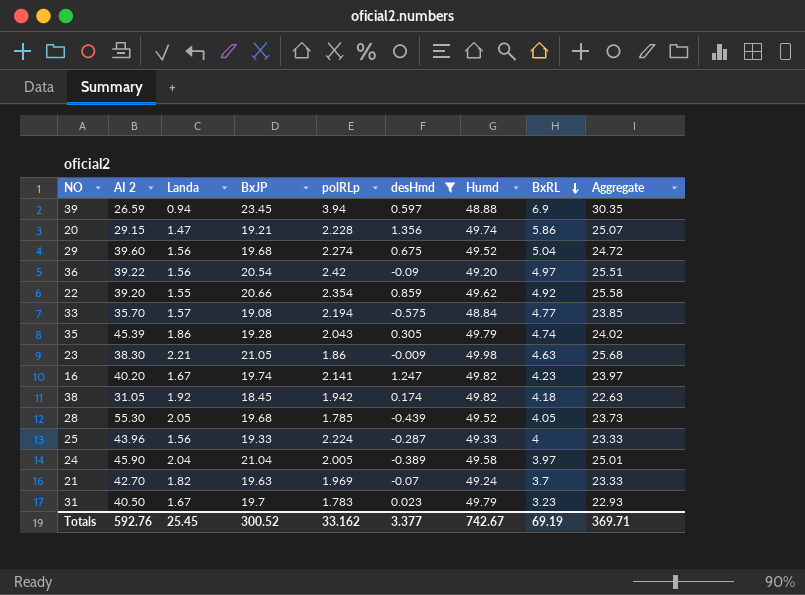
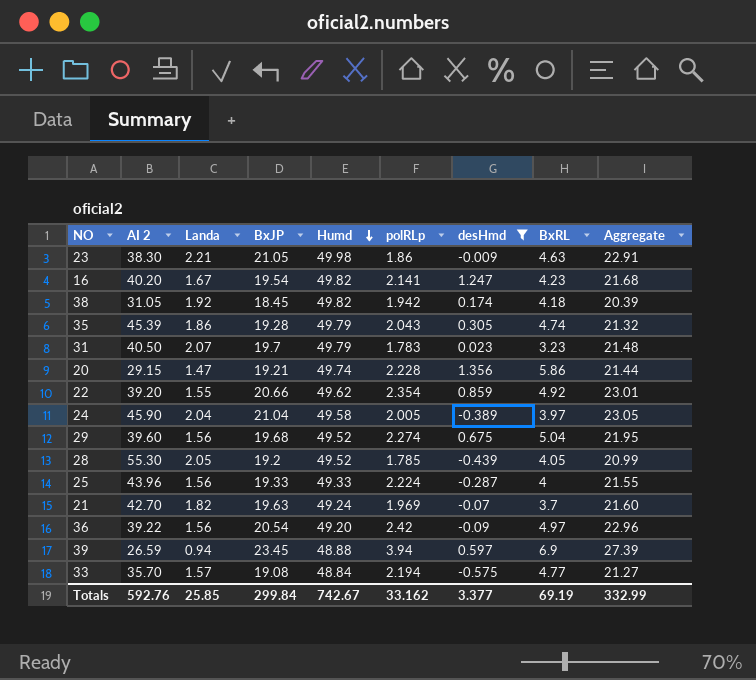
row order: BxRL descending -> Humd descending
column Humd | position: 7 -> 5
column Aggregate | formula: [BxJP] + [BxRL] -> [BxJP] + [polRLp]
16 | BxJP: 19.74 -> 19.54
31 | Landa: 1.67 -> 2.07
28 | BxJP: 19.68 -> 19.2
Totals | Landa: 25.45 -> 25.85
Totals | BxJP: 300.52 -> 299.84
Totals | Aggregate: 369.71 -> 332.99

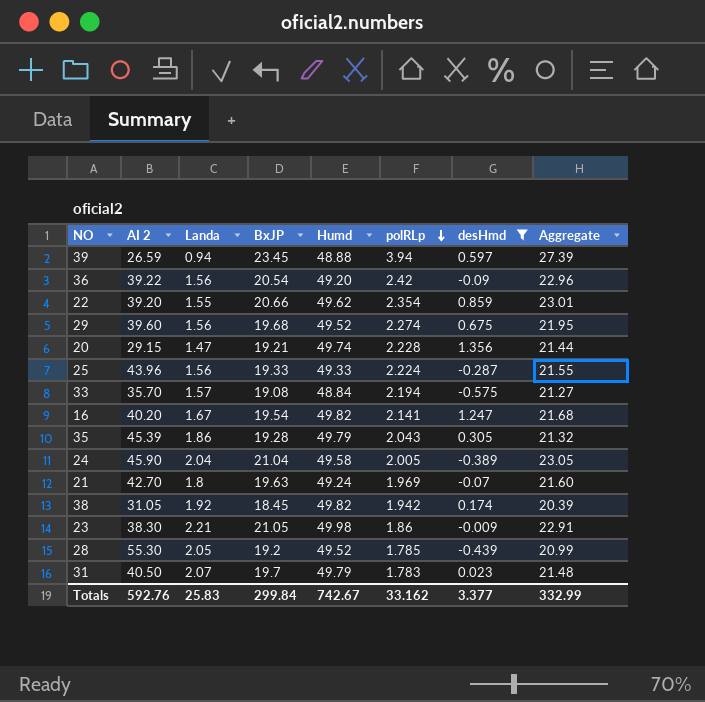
row order: Humd descending -> polRLp descending
column BxRL | position: 8 -> none
21 | Landa: 1.82 -> 1.8
Totals | Landa: 25.85 -> 25.83

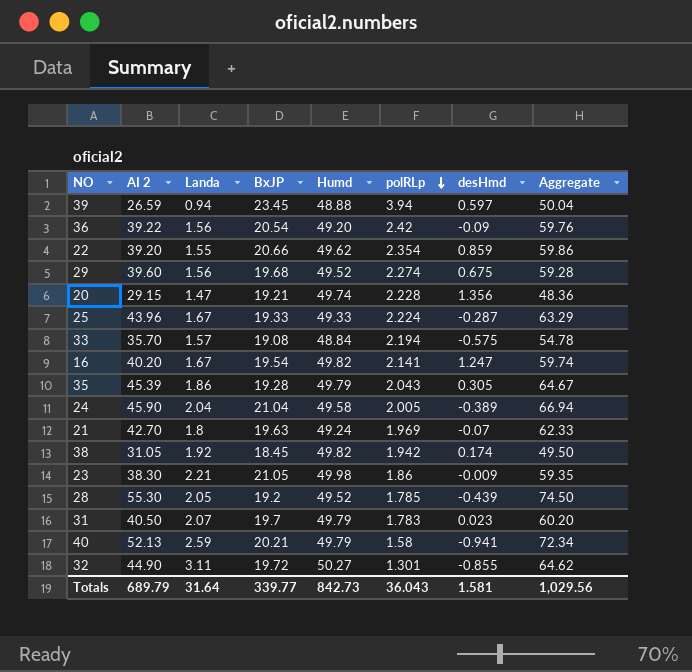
filter: desHmd >= -0.575 -> none
column Aggregate | formula: [BxJP] + [polRLp] -> [AI 2] + [BxJP]
25 | Landa: 1.56 -> 1.67
Totals | AI 2: 592.76 -> 689.79
Totals | Landa: 25.83 -> 31.64
Totals | BxJP: 299.84 -> 339.77
Totals | Humd: 742.67 -> 842.73
Totals | polRLp: 33.162 -> 36.043
Totals | desHmd: 3.377 -> 1.581
Totals | Aggregate: 332.99 -> 1,029.56

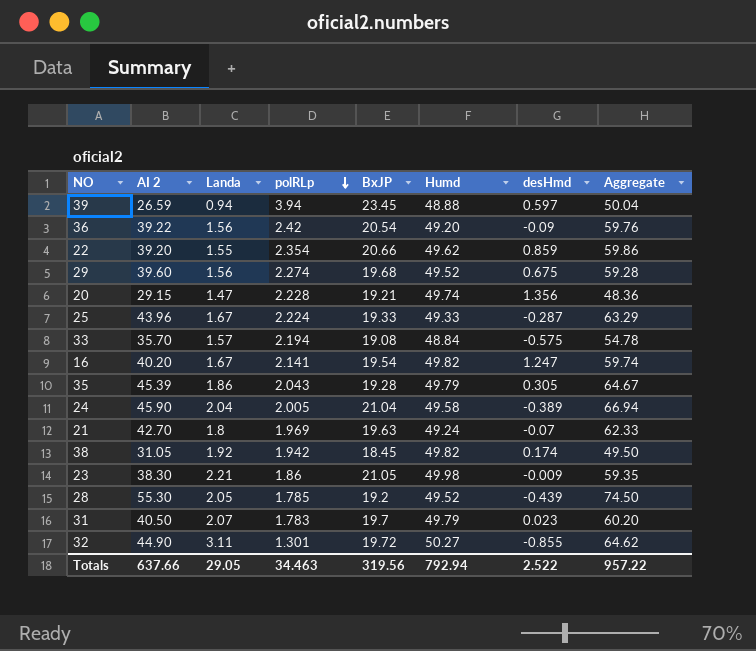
column polRLp | position: 6 -> 4
row 40: 52.13 | 2.59 | 20.21 | 49.79 | 1.58 | -0.941 | 72.34 -> none
Totals | AI 2: 689.79 -> 637.66
Totals | Landa: 31.64 -> 29.05
Totals | polRLp: 36.043 -> 34.463
Totals | BxJP: 339.77 -> 319.56
Totals | Humd: 842.73 -> 792.94
Totals | desHmd: 1.581 -> 2.522
Totals | Aggregate: 1,029.56 -> 957.22

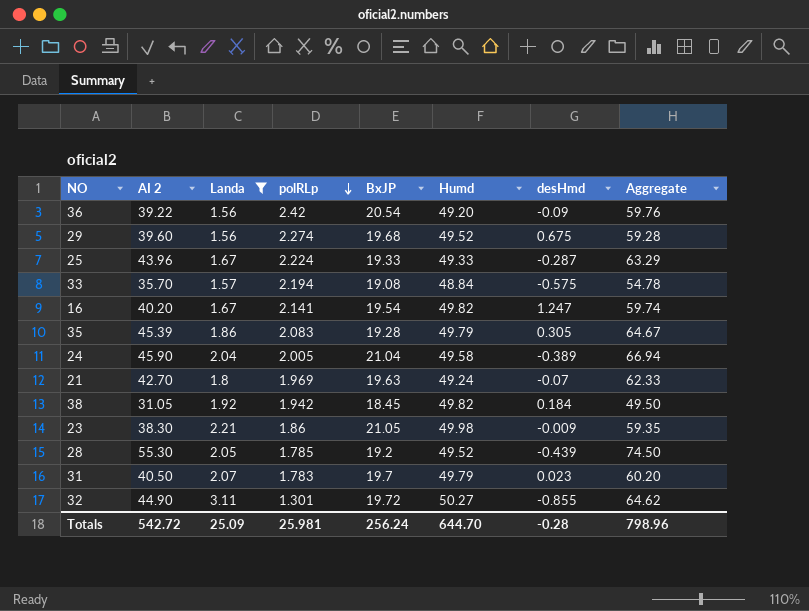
filter: none -> Landa >= 1.56
35 | polRLp: 2.043 -> 2.083
38 | desHmd: 0.174 -> 0.184
Totals | AI 2: 637.66 -> 542.72
Totals | Landa: 29.05 -> 25.09
Totals | polRLp: 34.463 -> 25.981
Totals | BxJP: 319.56 -> 256.24
Totals | Humd: 792.94 -> 644.70
Totals | desHmd: 2.522 -> -0.28
Totals | Aggregate: 957.22 -> 798.96

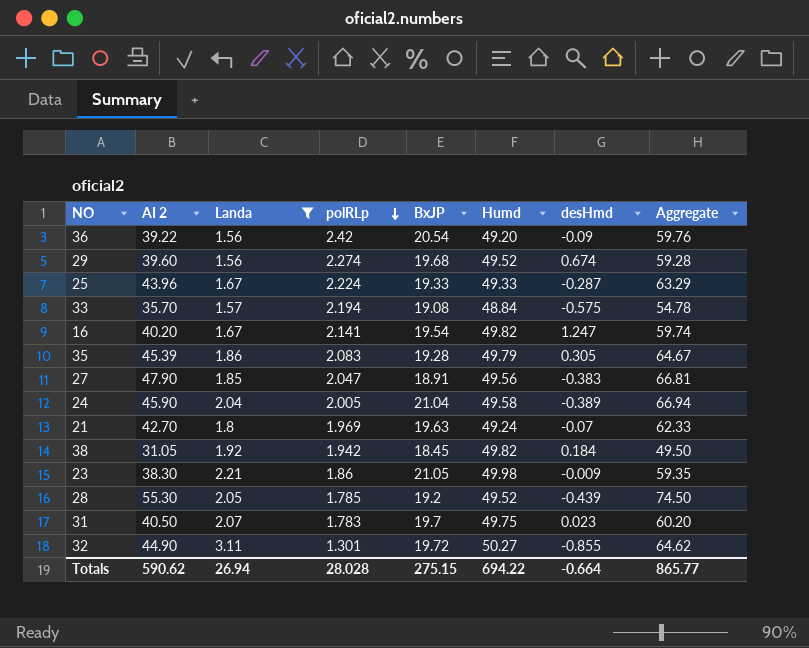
29 | desHmd: 0.675 -> 0.674
row 27: none -> 47.90 | 1.85 | 2.047 | 18.91 | 49.56 | -0.383 | 66.81
31 | Humd: 49.79 -> 49.75
Totals | AI 2: 542.72 -> 590.62
Totals | Landa: 25.09 -> 26.94
Totals | polRLp: 25.981 -> 28.028
Totals | BxJP: 256.24 -> 275.15
Totals | Humd: 644.70 -> 694.22
Totals | desHmd: -0.28 -> -0.664
Totals | Aggregate: 798.96 -> 865.77

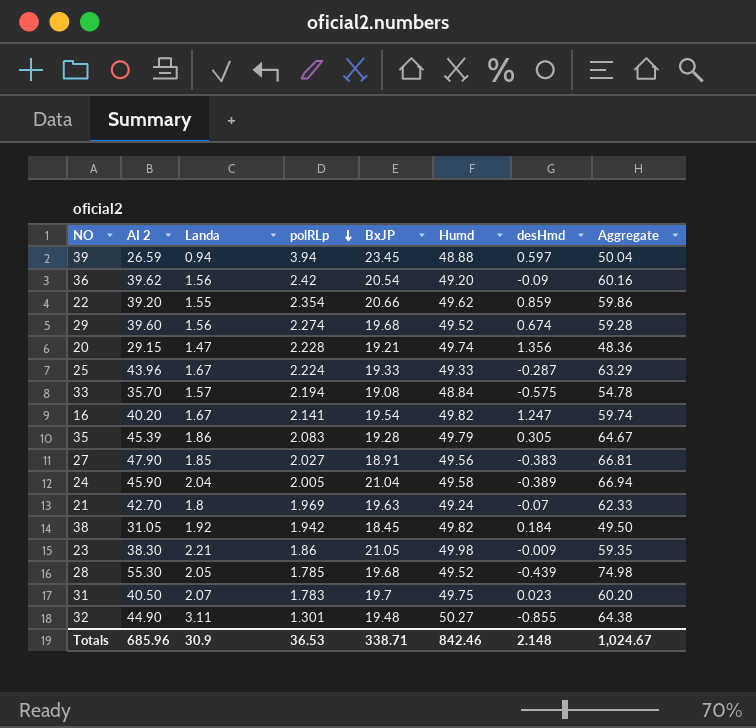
filter: Landa >= 1.56 -> none
36 | AI 2: 39.22 -> 39.62
36 | Aggregate: 59.76 -> 60.16
27 | polRLp: 2.047 -> 2.027
28 | BxJP: 19.2 -> 19.68
28 | Aggregate: 74.50 -> 74.98
32 | BxJP: 19.72 -> 19.48
32 | Aggregate: 64.62 -> 64.38
Totals | AI 2: 590.62 -> 685.96
Totals | Landa: 26.94 -> 30.9
Totals | polRLp: 28.028 -> 36.53
Totals | BxJP: 275.15 -> 338.71
Totals | Humd: 694.22 -> 842.46
Totals | desHmd: -0.664 -> 2.148
Totals | Aggregate: 865.77 -> 1,024.67

